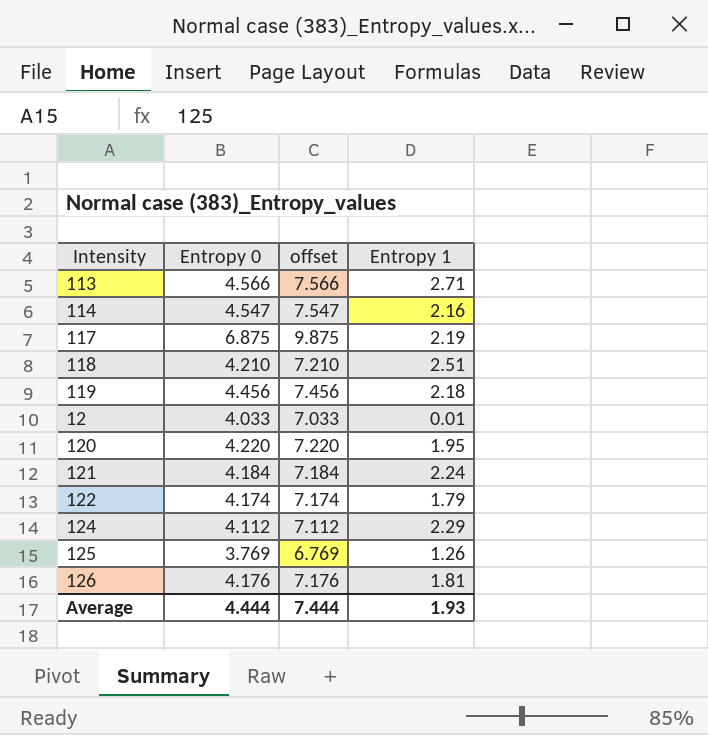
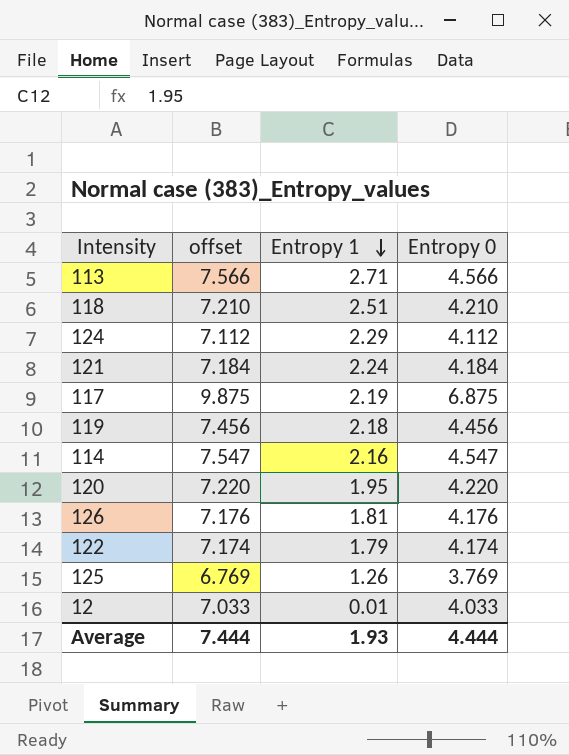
row order: none -> Entropy 1 descending
column Entropy 0 | position: 2 -> 4

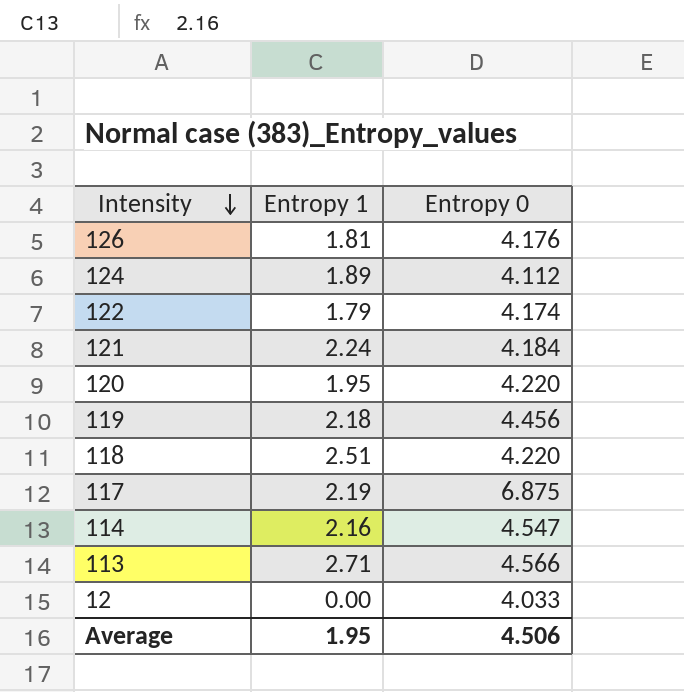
row order: Entropy 1 descending -> Intensity descending
column offset | formula: [Entropy 0] + 3 -> none
row 125: 6.769 | 1.26 | 3.769 -> none
124 | Entropy 1: 2.29 -> 1.89
118 | Entropy 0: 4.210 -> 4.220
12 | Entropy 1: 0.01 -> 0.00
Average | Entropy 1: 1.93 -> 1.95
Average | Entropy 0: 4.444 -> 4.506

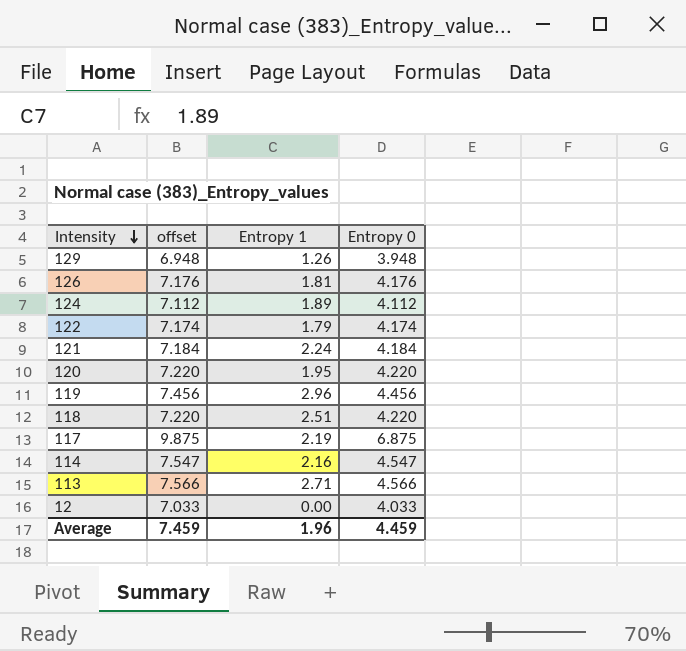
column offset | formula: none -> [Entropy 0] + 3
row 129: none -> 6.948 | 1.26 | 3.948
119 | Entropy 1: 2.18 -> 2.96
Average | Entropy 1: 1.95 -> 1.96
Average | Entropy 0: 4.506 -> 4.459

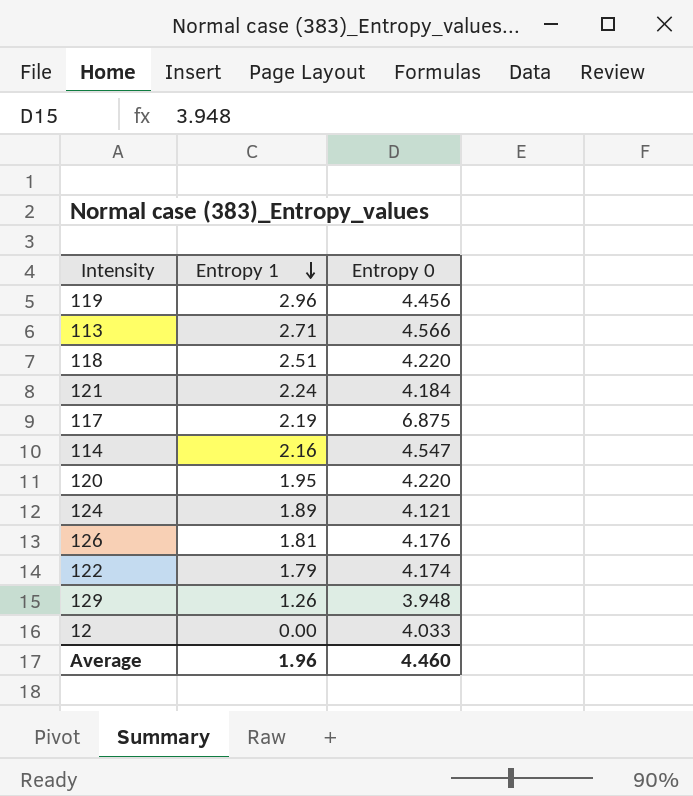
row order: Intensity descending -> Entropy 1 descending
column offset | formula: [Entropy 0] + 3 -> none
124 | Entropy 0: 4.112 -> 4.121
Average | Entropy 0: 4.459 -> 4.460

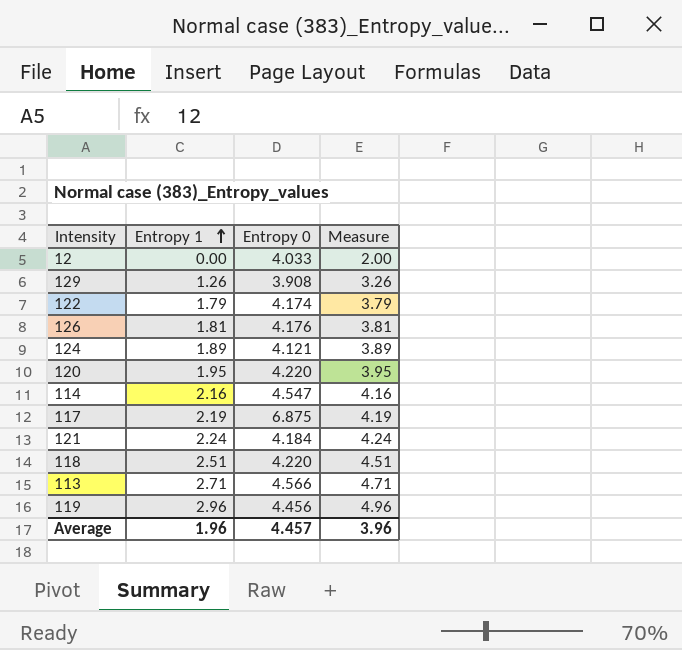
row order: Entropy 1 descending -> Entropy 1 ascending
column Measure | formula: none -> [Entropy 1] + 2
129 | Entropy 0: 3.948 -> 3.908
Average | Entropy 0: 4.460 -> 4.457

